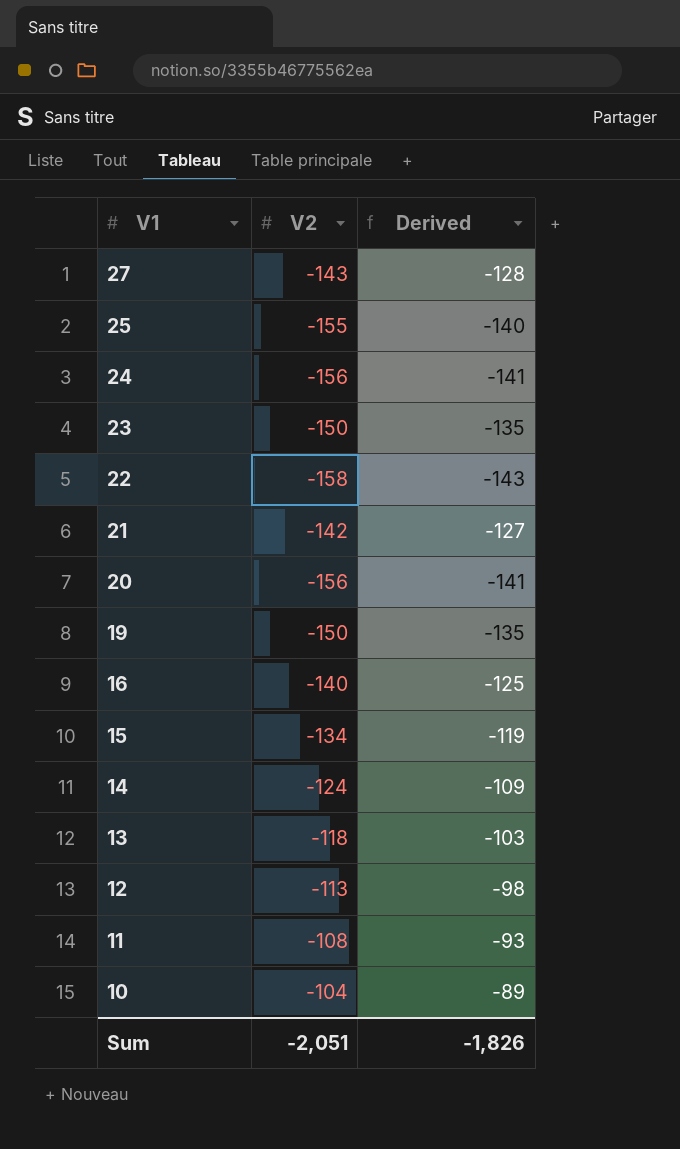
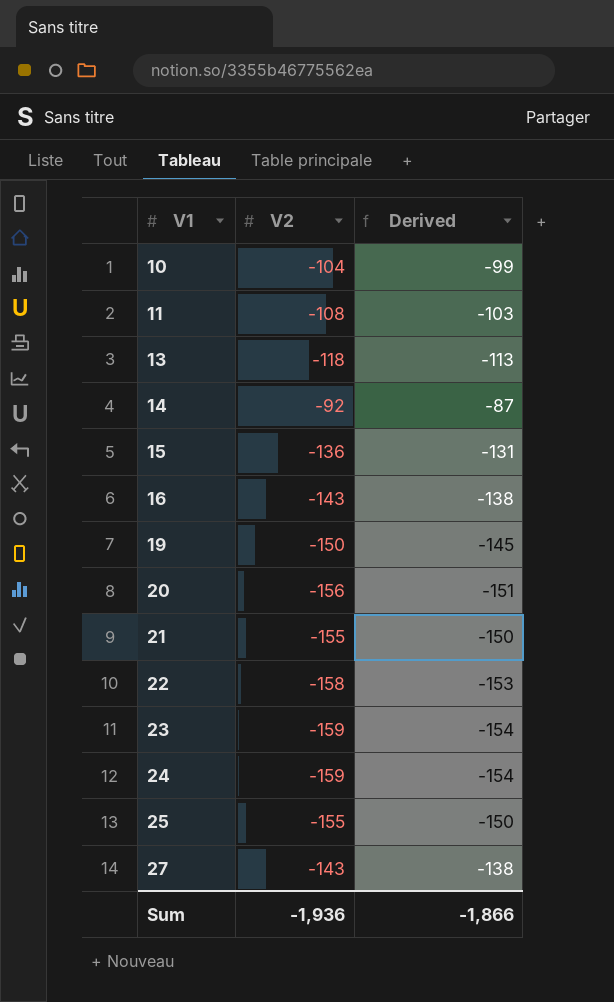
row order: V1 descending -> V1 ascending
column Derived | formula: [V2] + 15 -> [V2] + 5
row 12: -113 | -98 -> none
14 | V2: -124 -> -92
15 | V2: -134 -> -136
16 | V2: -140 -> -143
21 | V2: -142 -> -155
23 | V2: -150 -> -159
24 | V2: -156 -> -159
Sum | V2: -2,051 -> -1,936
Sum | Derived: -1,826 -> -1,866

